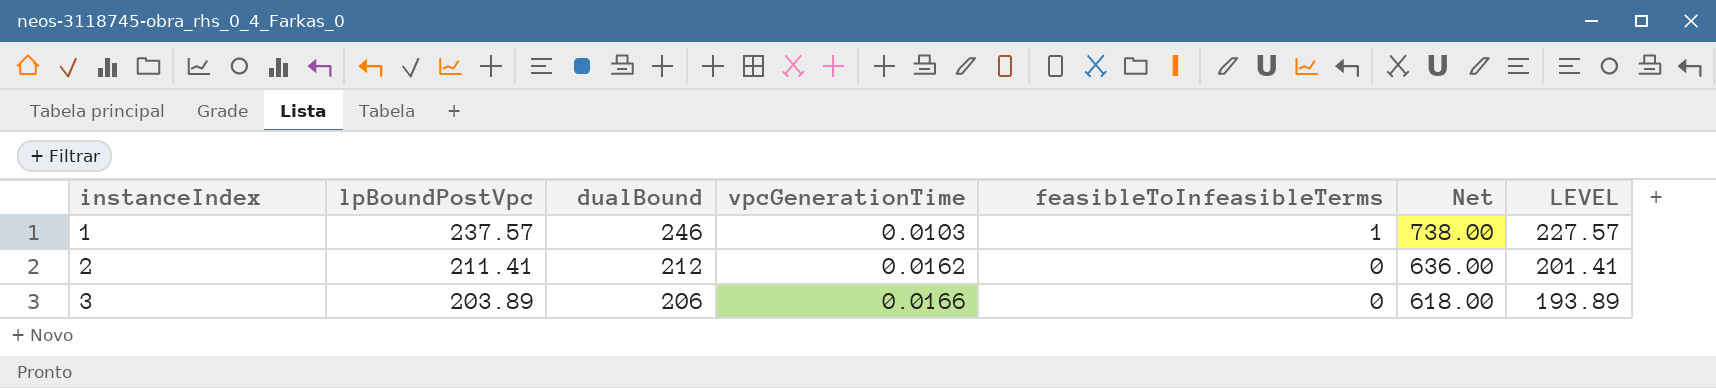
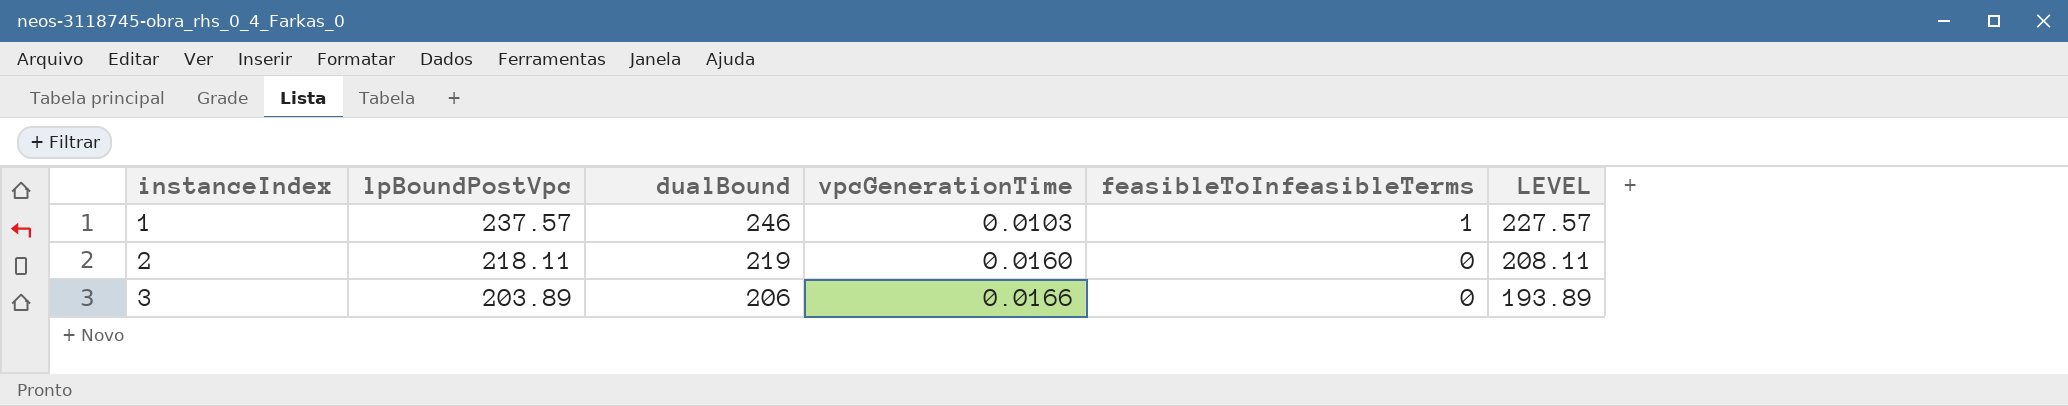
column Net | formula: [dualBound] * 3 -> none
2 | lpBoundPostVpc: 211.41 -> 218.11
2 | dualBound: 212 -> 219
2 | vpcGenerationTime: 0.0162 -> 0.0160
2 | LEVEL: 201.41 -> 208.11

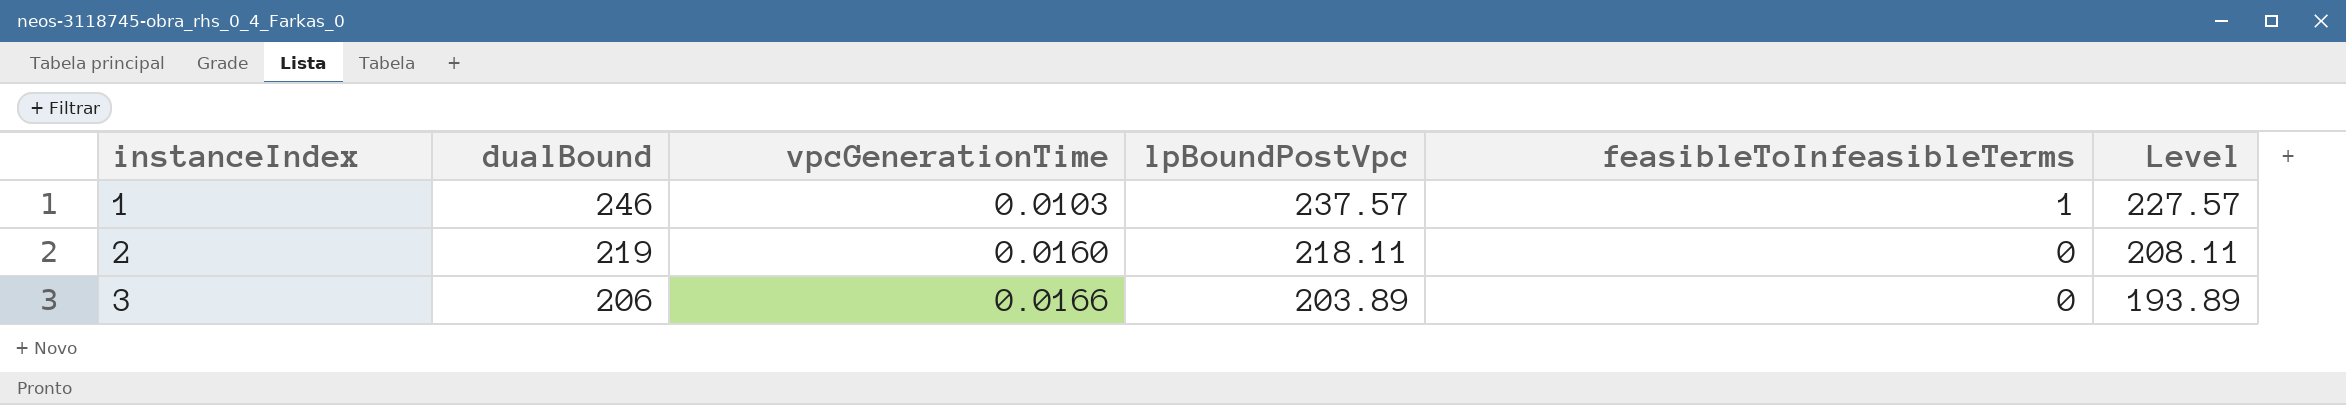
column lpBoundPostVpc | position: 2 -> 4
column name: LEVEL -> Level

